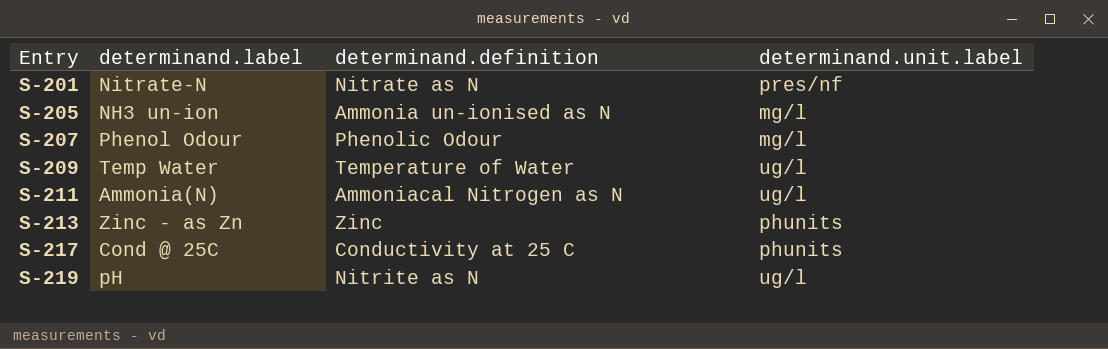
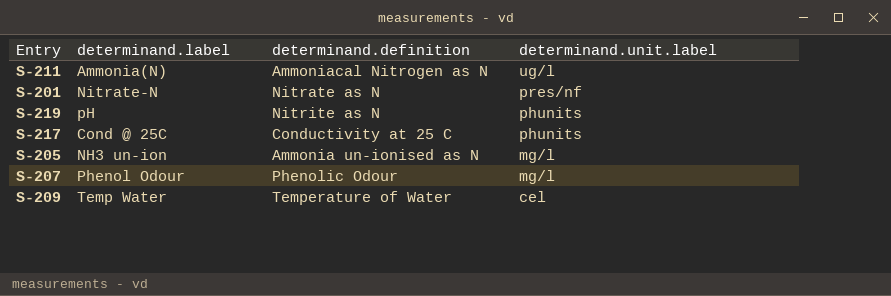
row order: Entry ascending -> determinand.unit.label descending
row S-213: Zinc - as Zn | Zinc | phunits -> none
S-219 | determinand.unit.label: ug/l -> phunits
S-209 | determinand.unit.label: ug/l -> cel

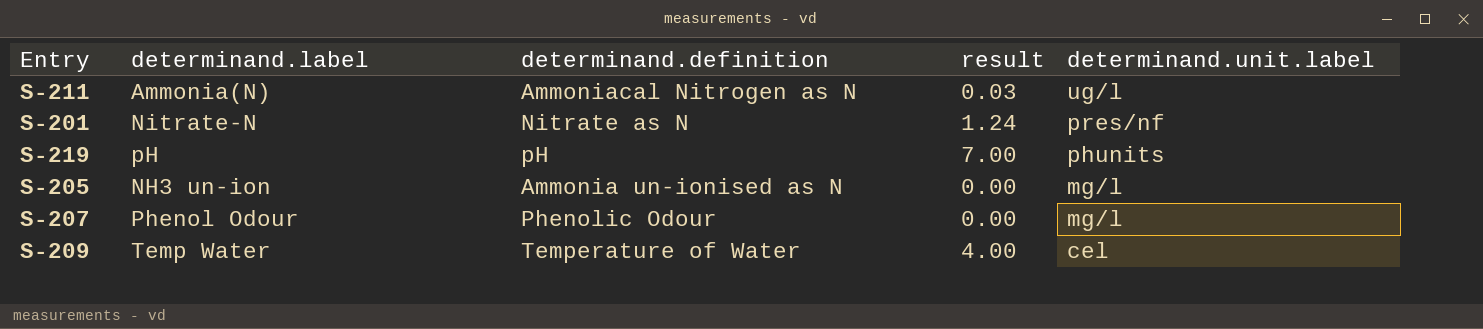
column result | position: none -> 4
row S-217: Cond @ 25C | Conductivity at 25 C | phunits -> none
S-219 | determinand.definition: Nitrite as N -> pH

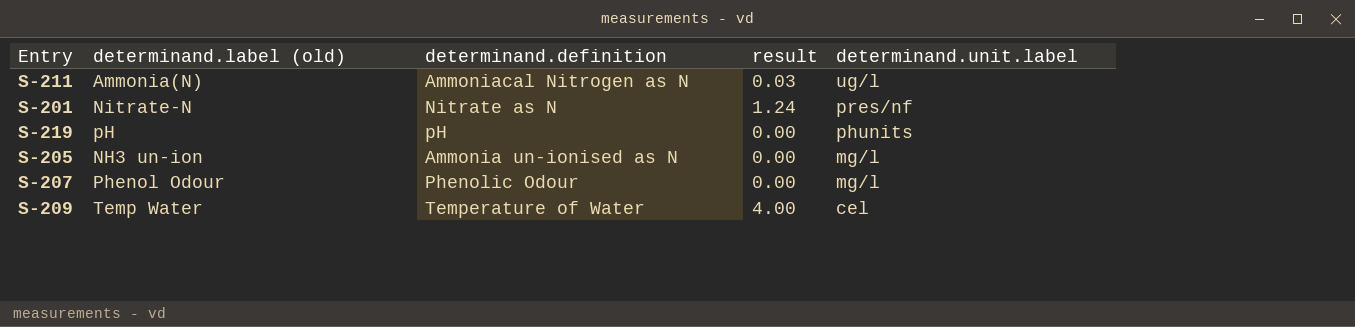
column name: determinand.label -> determinand.label (old)
S-219 | result: 7.00 -> 0.00

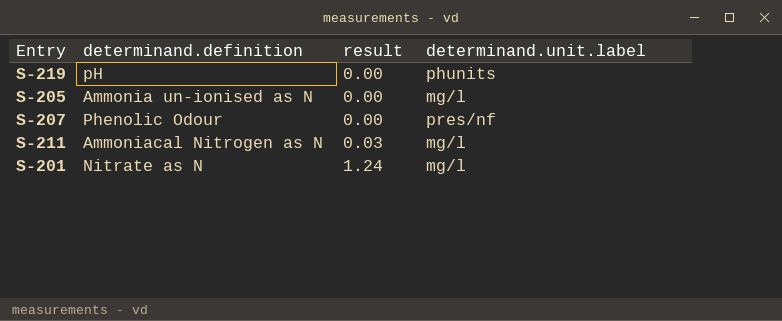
row order: determinand.unit.label descending -> result ascending
column determinand.label (old) | position: 2 -> none
row S-209: Temp Water | Temperature of Water | 4.00 | cel -> none
S-207 | determinand.unit.label: mg/l -> pres/nf
S-211 | determinand.unit.label: ug/l -> mg/l
S-201 | determinand.unit.label: pres/nf -> mg/l

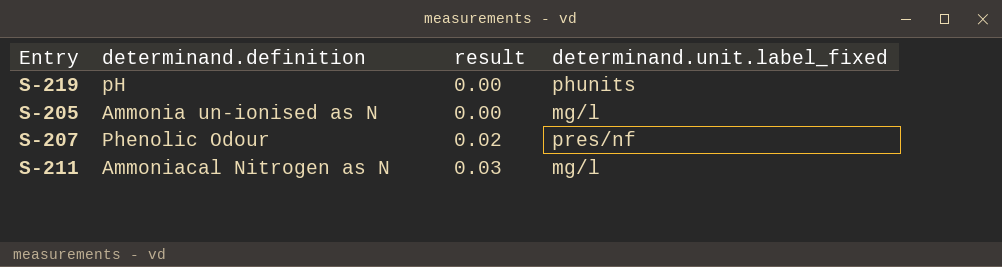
column name: determinand.unit.label -> determinand.unit.label_fixed
row S-201: Nitrate as N | 1.24 | mg/l -> none
S-207 | result: 0.00 -> 0.02

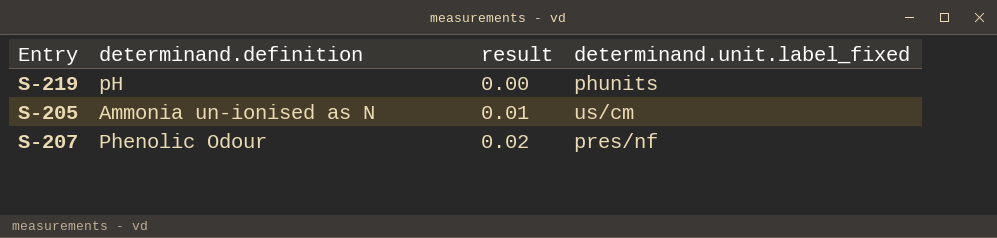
row S-211: Ammoniacal Nitrogen as N | 0.03 | mg/l -> none
S-205 | result: 0.00 -> 0.01
S-205 | determinand.unit.label_fixed: mg/l -> us/cm

